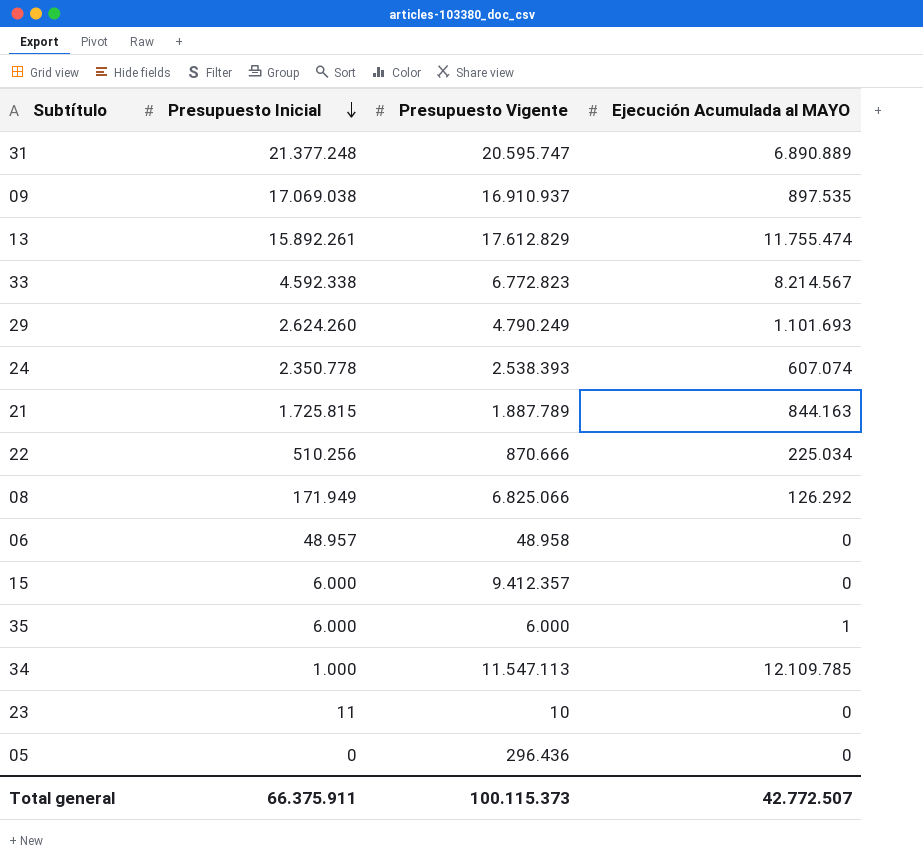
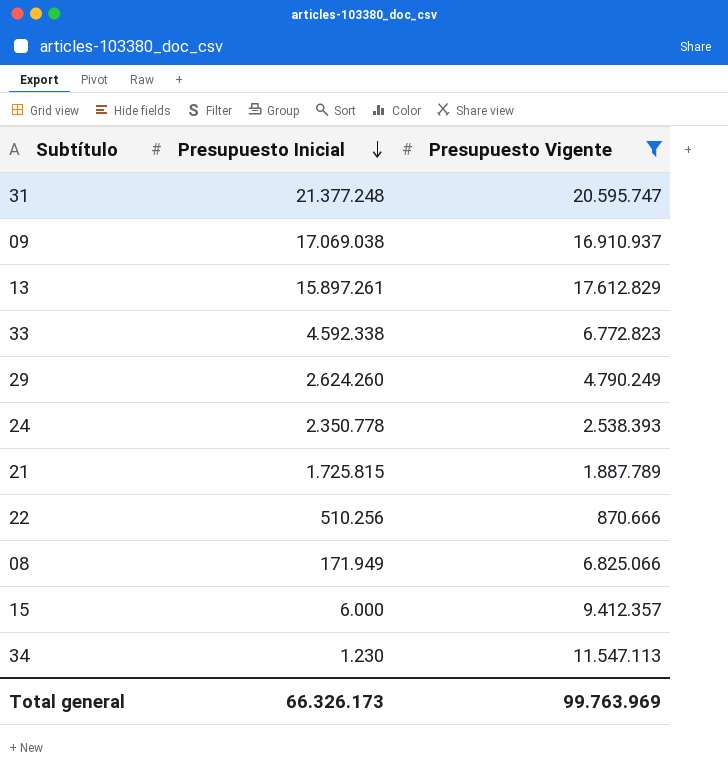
filter: none -> Presupuesto Vigente >= 870.666
column Ejecución Acumulada al MAYO | position: 4 -> none
13 | Presupuesto Inicial: 15.892.261 -> 15.897.261
34 | Presupuesto Inicial: 1.000 -> 1.230
Total general | Presupuesto Inicial: 66.375.911 -> 66.326.173
Total general | Presupuesto Vigente: 100.115.373 -> 99.763.969

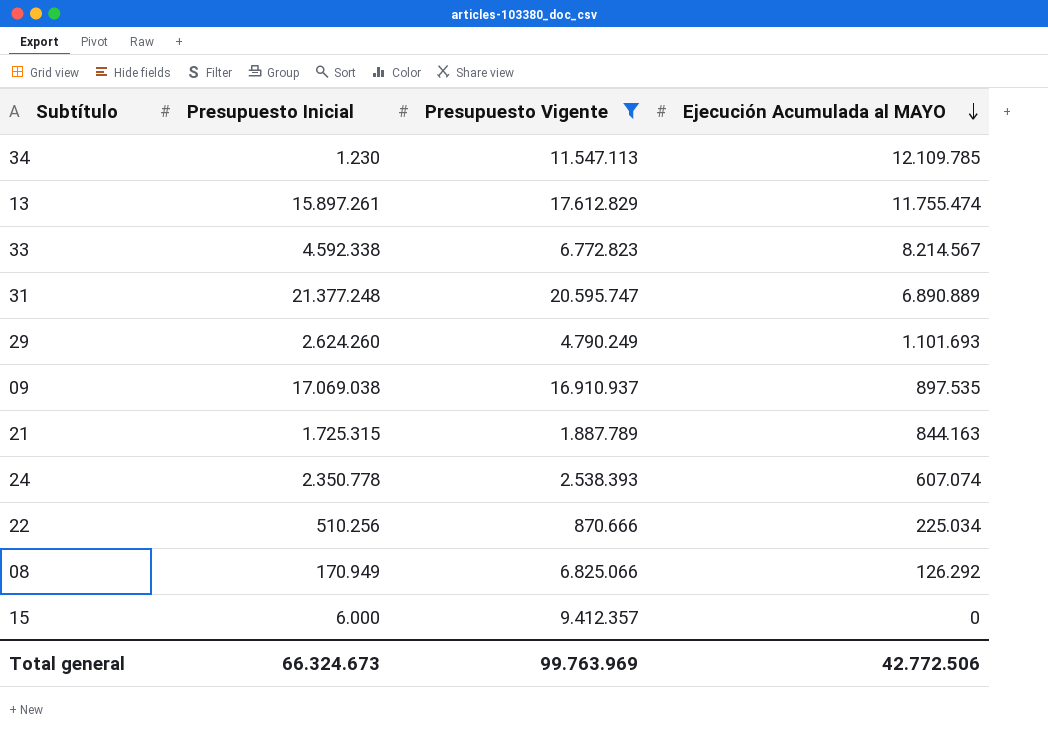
row order: Presupuesto Inicial descending -> Ejecución Acumulada al MAYO descending
column Ejecución Acumulada al MAYO | position: none -> 4
21 | Presupuesto Inicial: 1.725.815 -> 1.725.315
08 | Presupuesto Inicial: 171.949 -> 170.949
Total general | Presupuesto Inicial: 66.326.173 -> 66.324.673

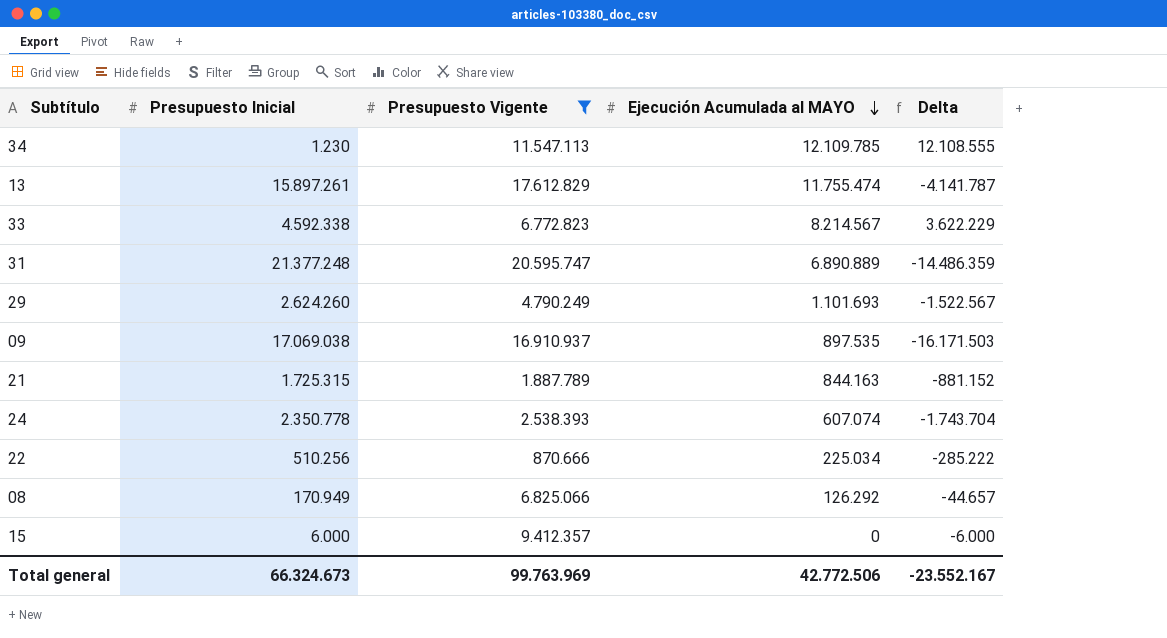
column Delta | formula: none -> [Ejecución Acumulada al MAYO] - [Presupuesto Inicial]

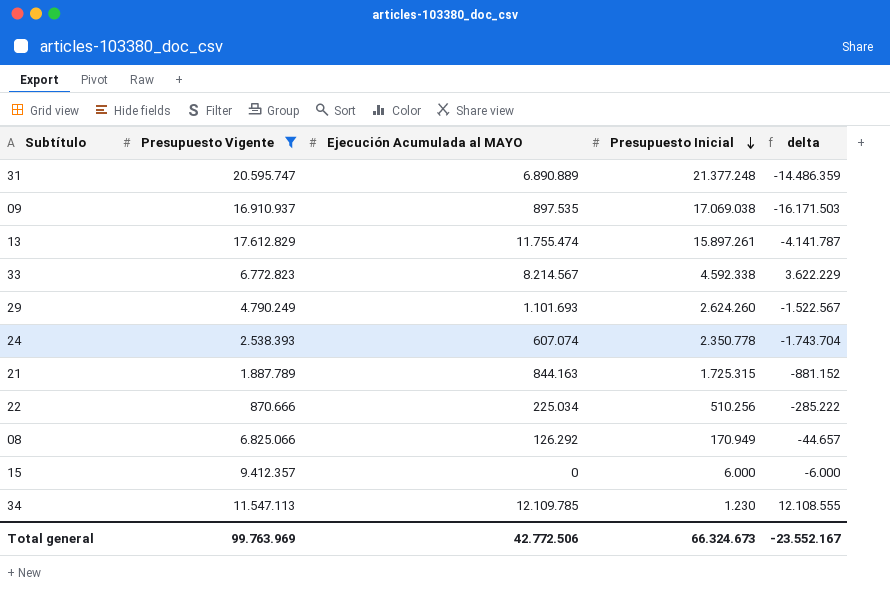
row order: Ejecución Acumulada al MAYO descending -> Presupuesto Inicial descending
column Presupuesto Inicial | position: 2 -> 4
column name: Delta -> delta

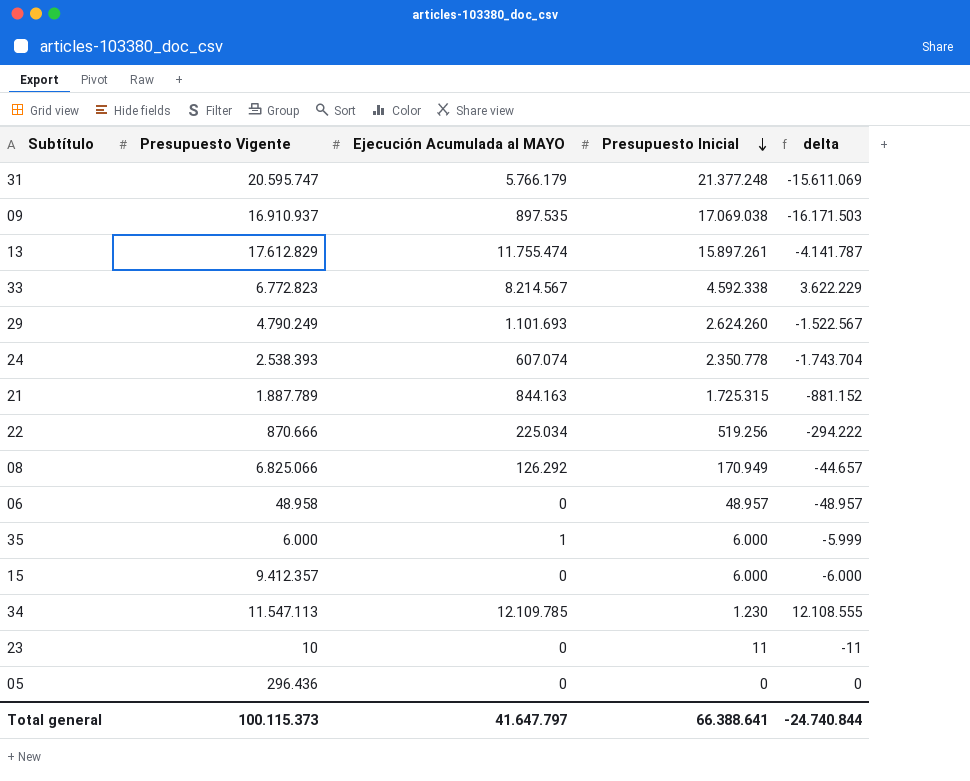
filter: Presupuesto Vigente >= 870.666 -> none
31 | Ejecución Acumulada al MAYO: 6.890.889 -> 5.766.179
31 | delta: -14.486.359 -> -15.611.069
22 | Presupuesto Inicial: 510.256 -> 519.256
22 | delta: -285.222 -> -294.222
Total general | Presupuesto Vigente: 99.763.969 -> 100.115.373
Total general | Ejecución Acumulada al MAYO: 42.772.506 -> 41.647.797
Total general | Presupuesto Inicial: 66.324.673 -> 66.388.641
Total general | delta: -23.552.167 -> -24.740.844

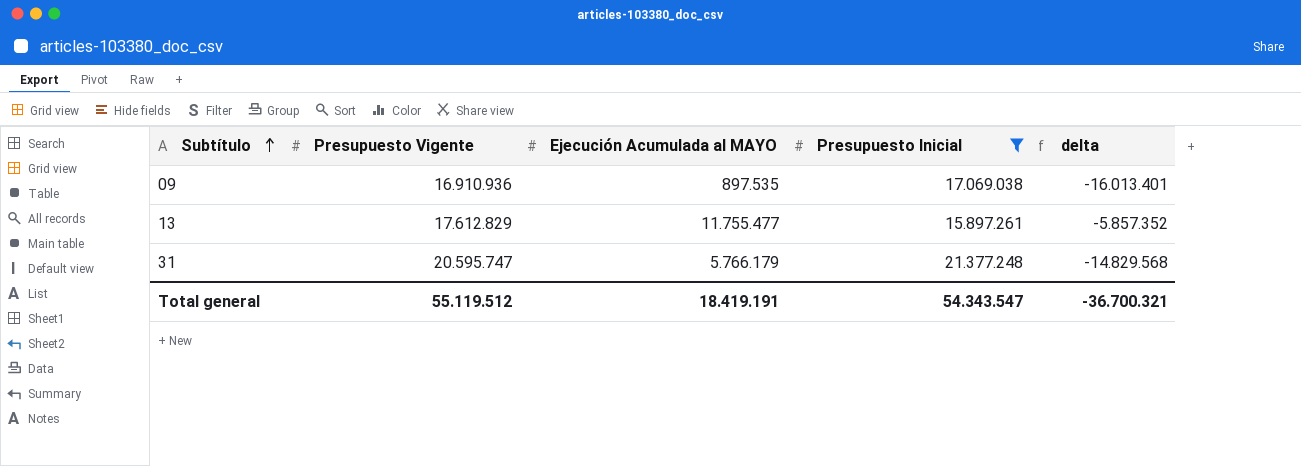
filter: none -> Presupuesto Inicial >= 15.897.261
row order: Presupuesto Inicial descending -> Subtítulo ascending
column delta | formula: [Ejecución Acumulada al MAYO] - [Presupuesto Inicial] -> [Ejecución Acumulada al MAYO] - [Presupuesto Vigente]
09 | Presupuesto Vigente: 16.910.937 -> 16.910.936
13 | Ejecución Acumulada al MAYO: 11.755.474 -> 11.755.477
Total general | Presupuesto Vigente: 100.115.373 -> 55.119.512
Total general | Ejecución Acumulada al MAYO: 41.647.797 -> 18.419.191
Total general | Presupuesto Inicial: 66.388.641 -> 54.343.547
Total general | delta: -24.740.844 -> -36.700.321

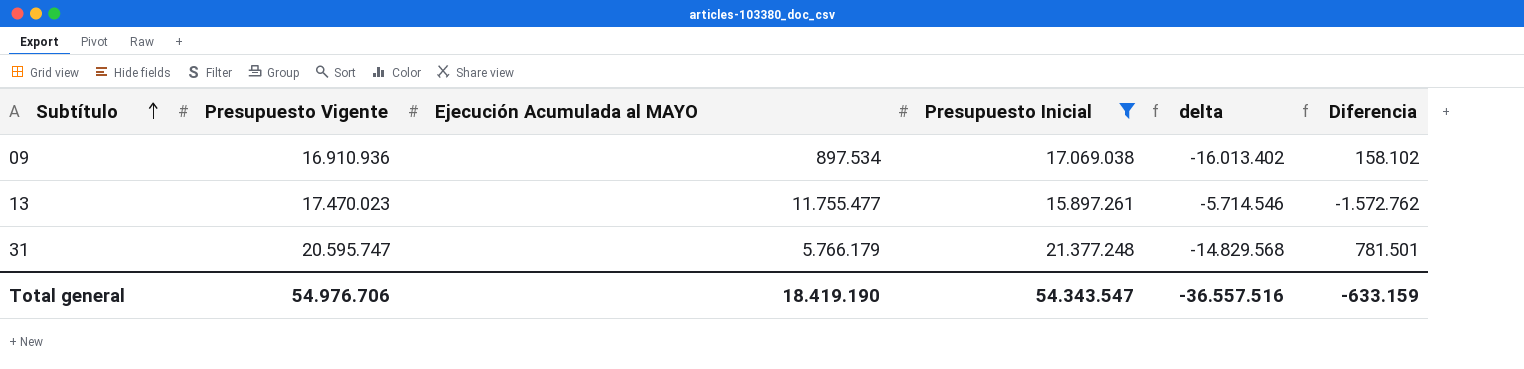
column Diferencia | formula: none -> [Presupuesto Inicial] - [Presupuesto Vigente]
09 | Ejecución Acumulada al MAYO: 897.535 -> 897.534
09 | delta: -16.013.401 -> -16.013.402
13 | Presupuesto Vigente: 17.612.829 -> 17.470.023
13 | delta: -5.857.352 -> -5.714.546
Total general | Presupuesto Vigente: 55.119.512 -> 54.976.706
Total general | Ejecución Acumulada al MAYO: 18.419.191 -> 18.419.190
Total general | delta: -36.700.321 -> -36.557.516

